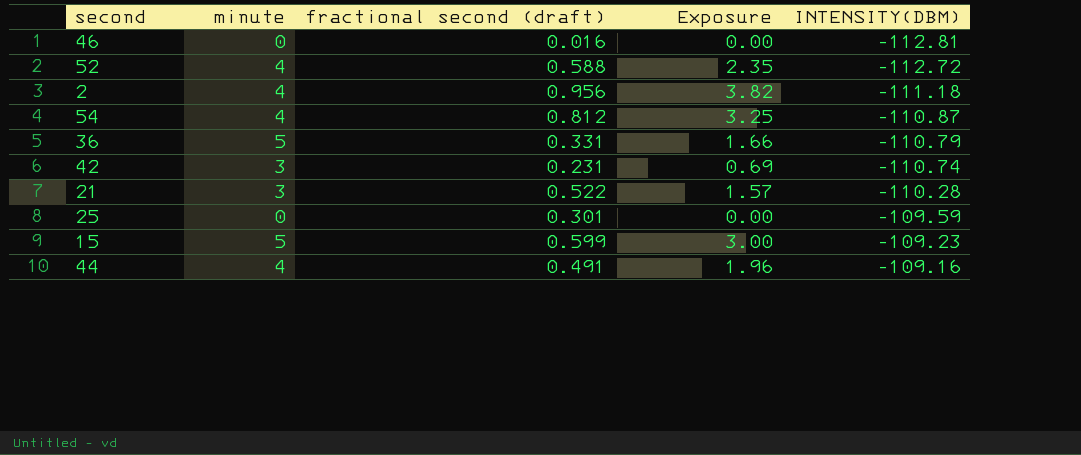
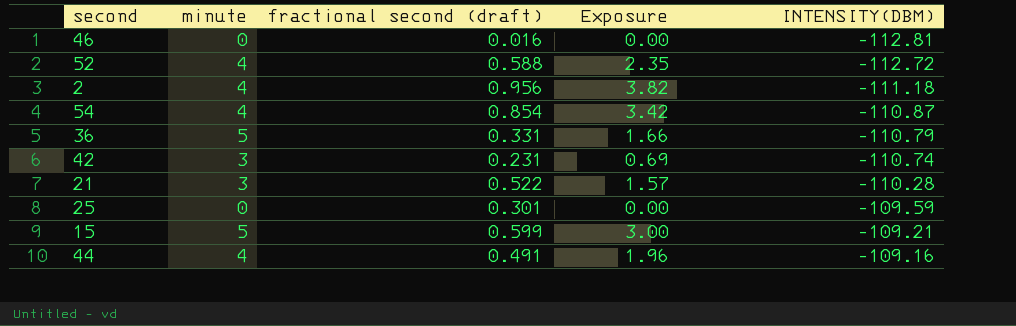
54 | fractional second (draft): 0.812 -> 0.854
54 | Exposure: 3.25 -> 3.42
15 | INTENSITY(DBM): -109.23 -> -109.21

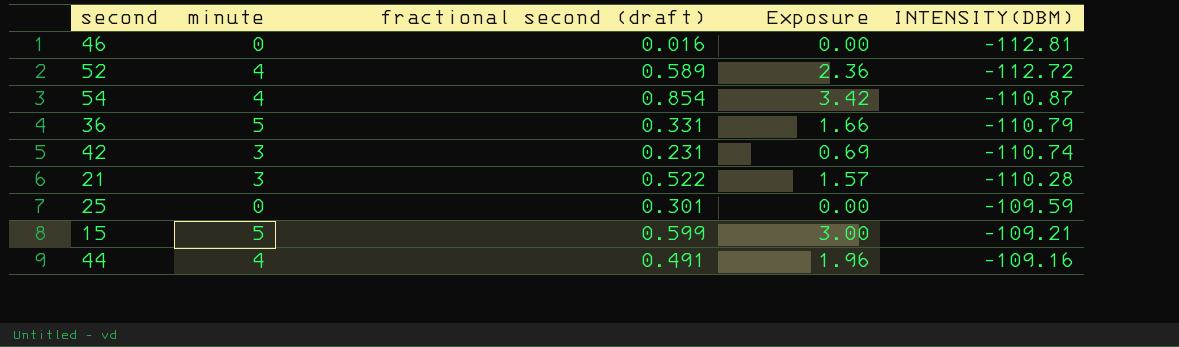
row 2: 4 | 0.956 | 3.82 | -111.18 -> none
52 | fractional second (draft): 0.588 -> 0.589
52 | Exposure: 2.35 -> 2.36

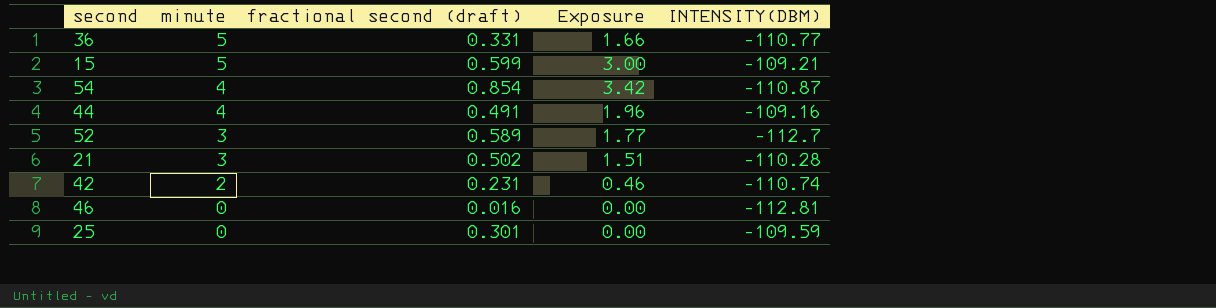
row order: INTENSITY(DBM) ascending -> minute descending
36 | INTENSITY(DBM): -110.79 -> -110.77
52 | minute: 4 -> 3
52 | Exposure: 2.36 -> 1.77
52 | INTENSITY(DBM): -112.72 -> -112.7
21 | fractional second (draft): 0.522 -> 0.502
21 | Exposure: 1.57 -> 1.51
42 | minute: 3 -> 2
42 | Exposure: 0.69 -> 0.46

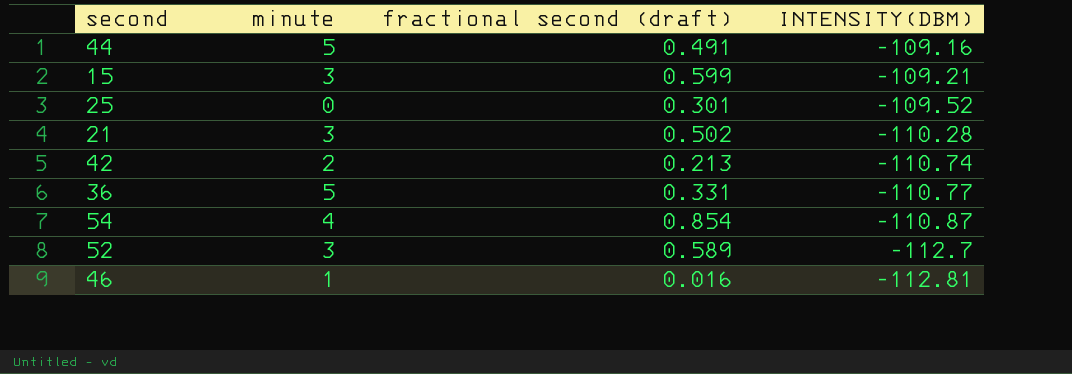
row order: minute descending -> INTENSITY(DBM) descending
column Exposure | formula: [minute] * [fractional second (draft)] -> none
44 | minute: 4 -> 5
15 | minute: 5 -> 3
25 | INTENSITY(DBM): -109.59 -> -109.52
42 | fractional second (draft): 0.231 -> 0.213
46 | minute: 0 -> 1

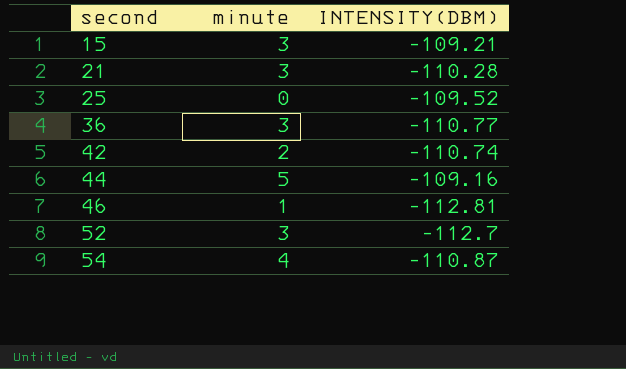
row order: INTENSITY(DBM) descending -> second ascending
column fractional second (draft) | position: 3 -> none
36 | minute: 5 -> 3

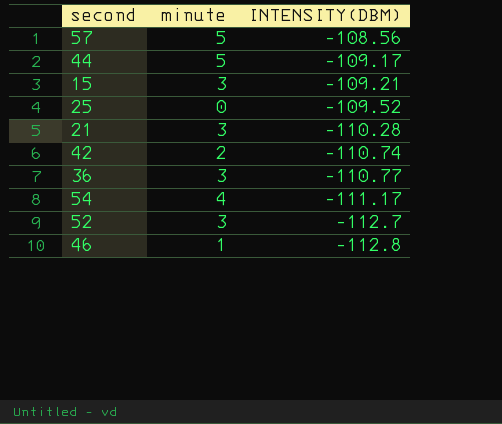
row order: second ascending -> INTENSITY(DBM) descending
row 57: none -> 5 | -108.56
44 | INTENSITY(DBM): -109.16 -> -109.17
54 | INTENSITY(DBM): -110.87 -> -111.17
46 | INTENSITY(DBM): -112.81 -> -112.8

